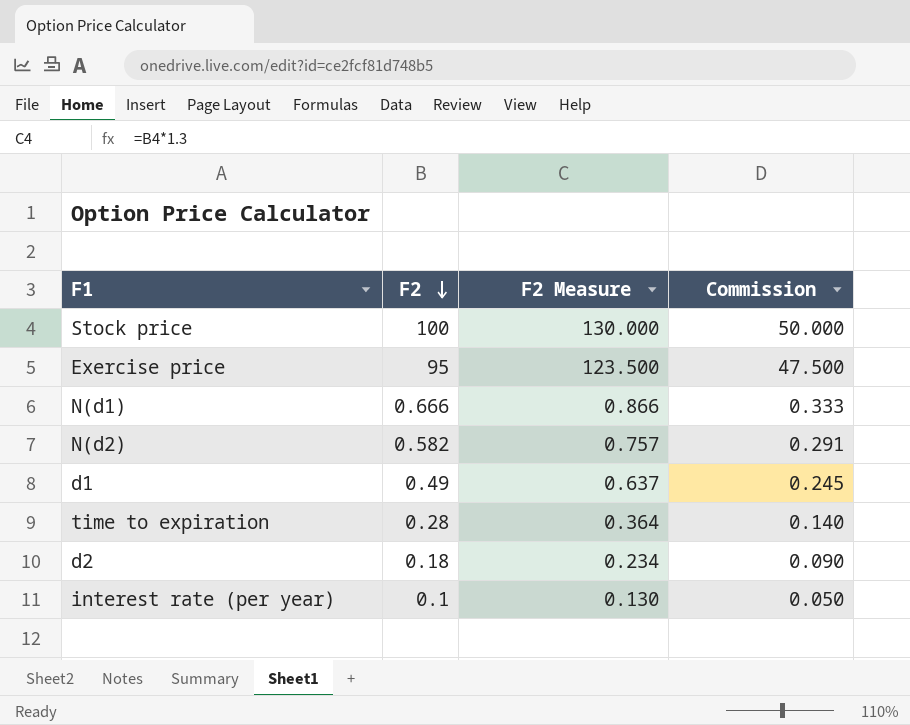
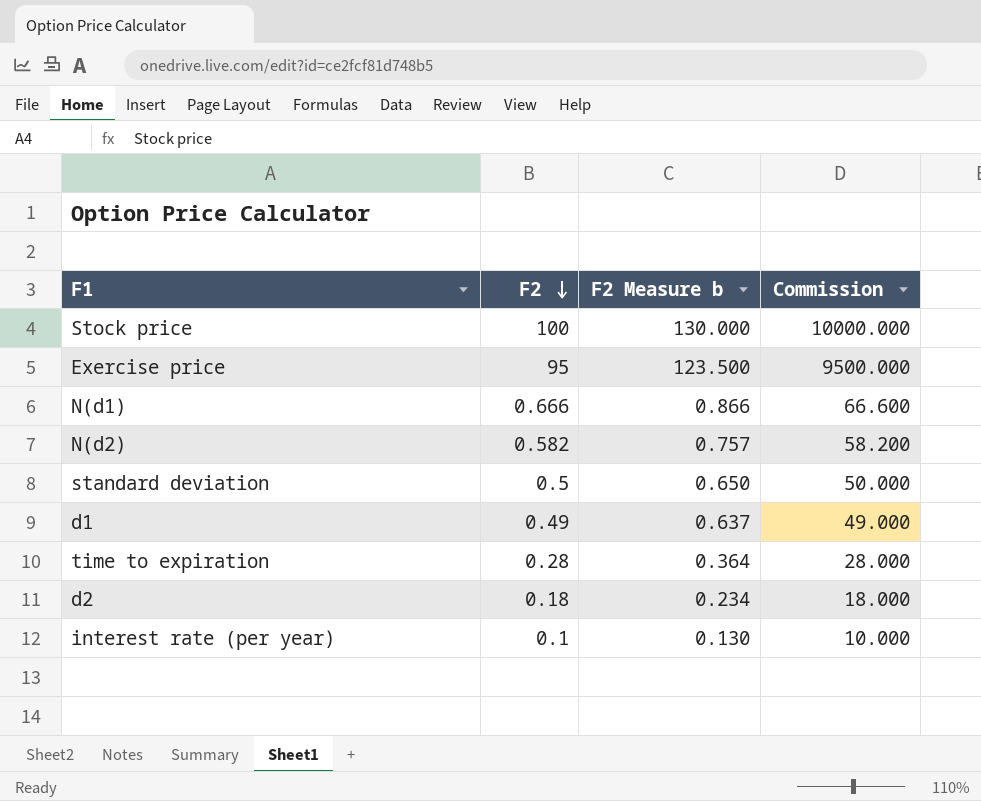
column name: F2 Measure -> F2 Measure b
column Commission | formula: [F2] * 0.5 -> [F2] * 100
row standard deviation: none -> 0.5 | 0.650 | 50.000

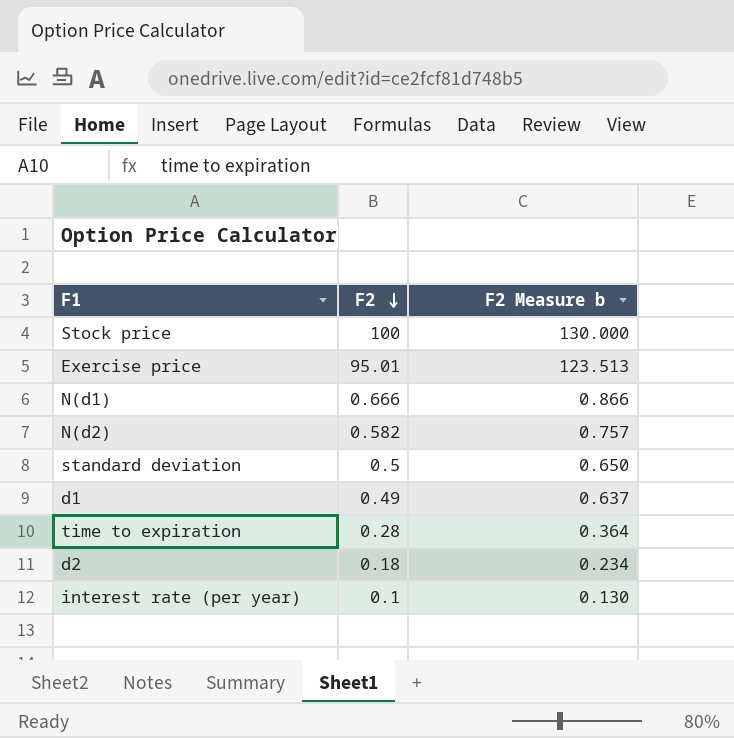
column Commission | formula: [F2] * 100 -> none
Exercise price | F2: 95 -> 95.01
Exercise price | F2 Measure b: 123.500 -> 123.513

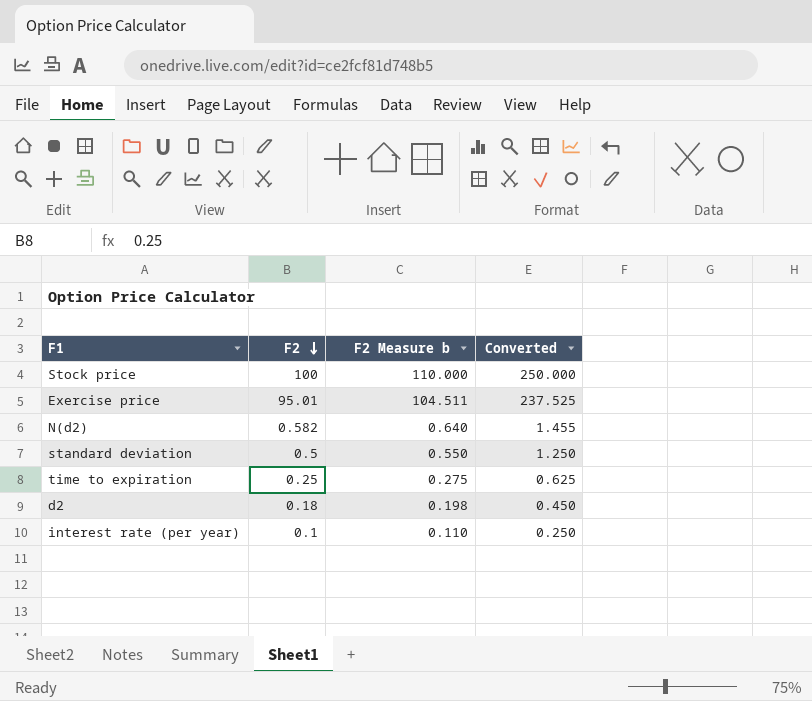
column F2 Measure b | formula: [F2] * 1.3 -> [F2] * 1.1
column Converted | formula: none -> [F2] * 2.5
row N(d1): 0.666 | 0.866 -> none
row d1: 0.49 | 0.637 -> none
time to expiration | F2: 0.28 -> 0.25

